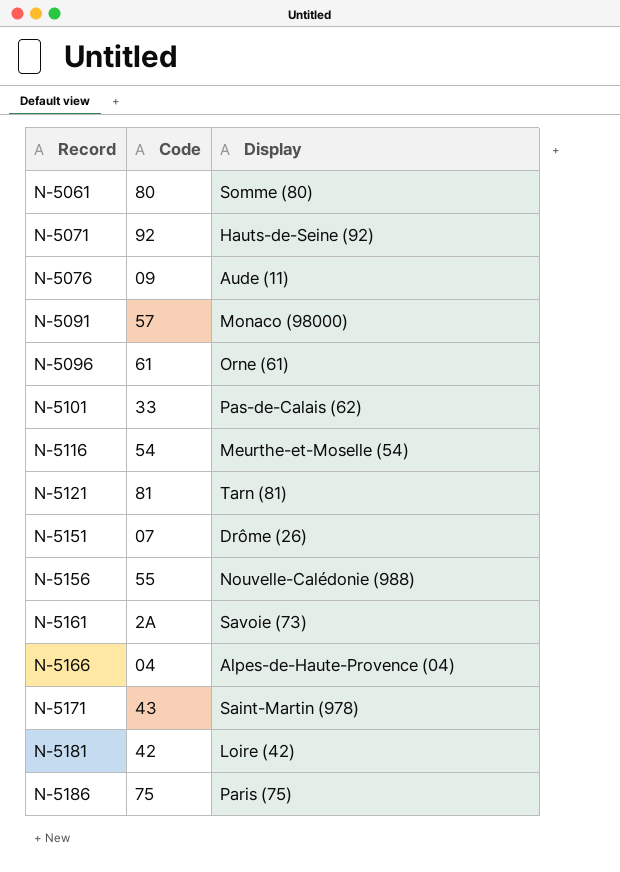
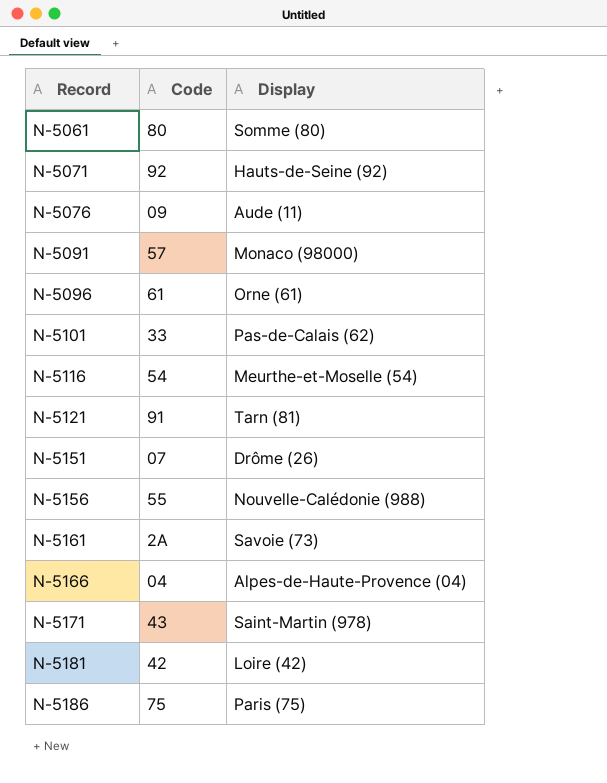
N-5121 | Code: 81 -> 91

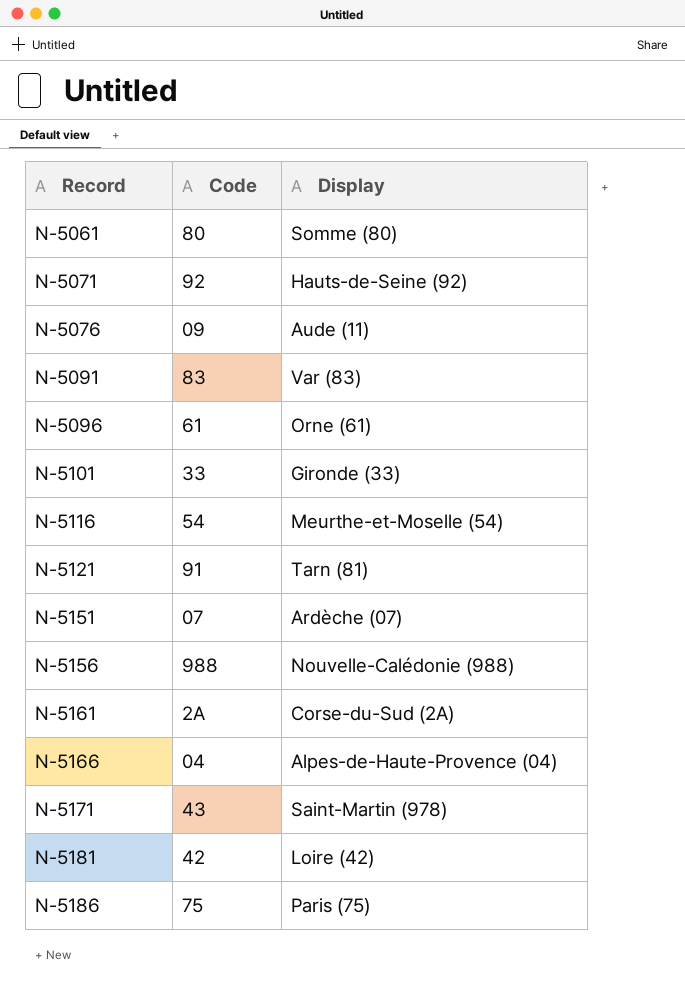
N-5091 | Code: 57 -> 83
N-5091 | Display: Monaco (98000) -> Var (83)
N-5101 | Display: Pas-de-Calais (62) -> Gironde (33)
N-5151 | Display: Drôme (26) -> Ardèche (07)
N-5156 | Code: 55 -> 988
N-5161 | Display: Savoie (73) -> Corse-du-Sud (2A)

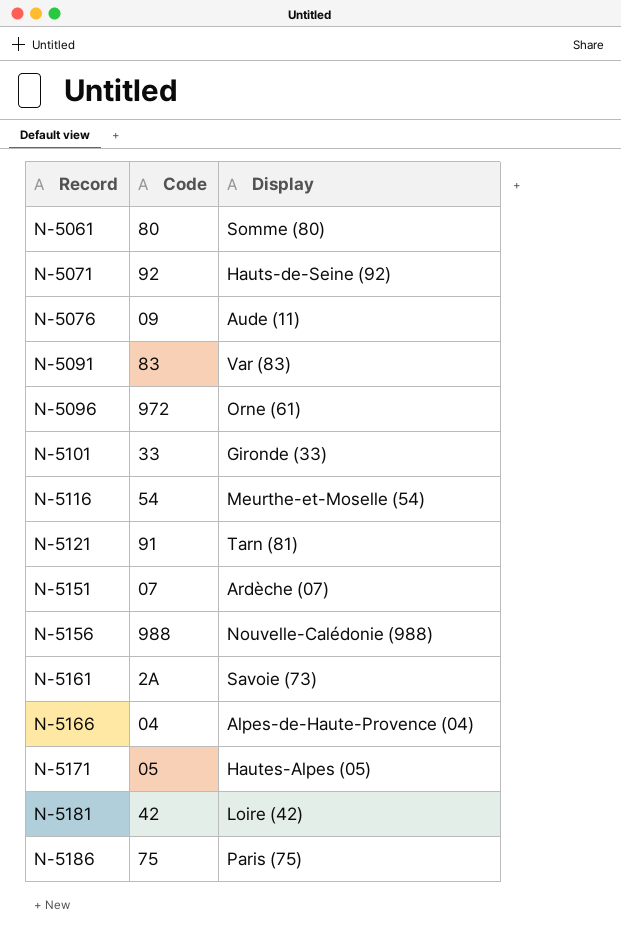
N-5096 | Code: 61 -> 972
N-5161 | Display: Corse-du-Sud (2A) -> Savoie (73)
N-5171 | Code: 43 -> 05
N-5171 | Display: Saint-Martin (978) -> Hautes-Alpes (05)

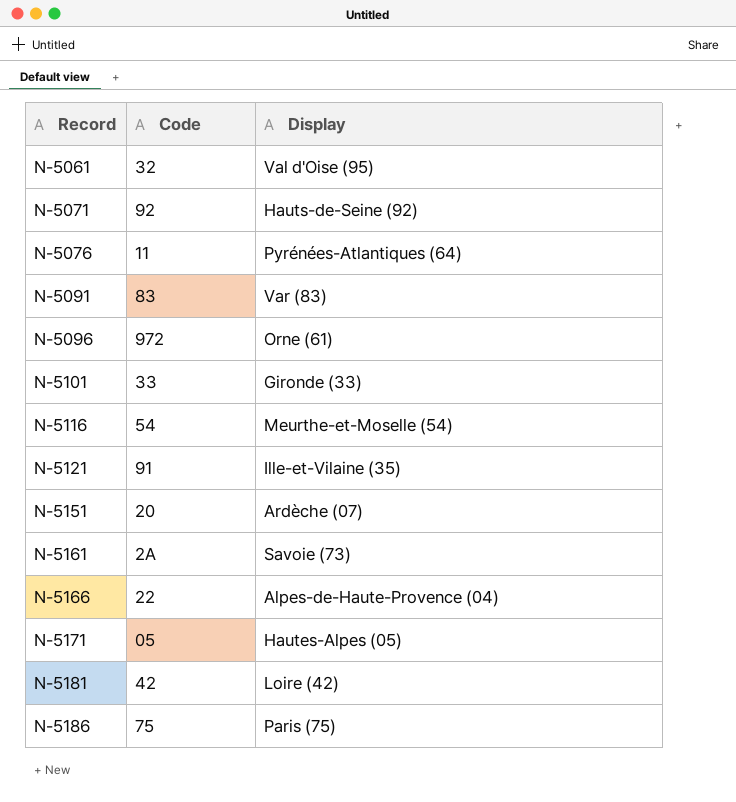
row N-5156: 988 | Nouvelle-Calédonie (988) -> none
N-5061 | Code: 80 -> 32
N-5061 | Display: Somme (80) -> Val d'Oise (95)
N-5076 | Code: 09 -> 11
N-5076 | Display: Aude (11) -> Pyrénées-Atlantiques (64)
N-5121 | Display: Tarn (81) -> Ille-et-Vilaine (35)
N-5151 | Code: 07 -> 20
N-5166 | Code: 04 -> 22

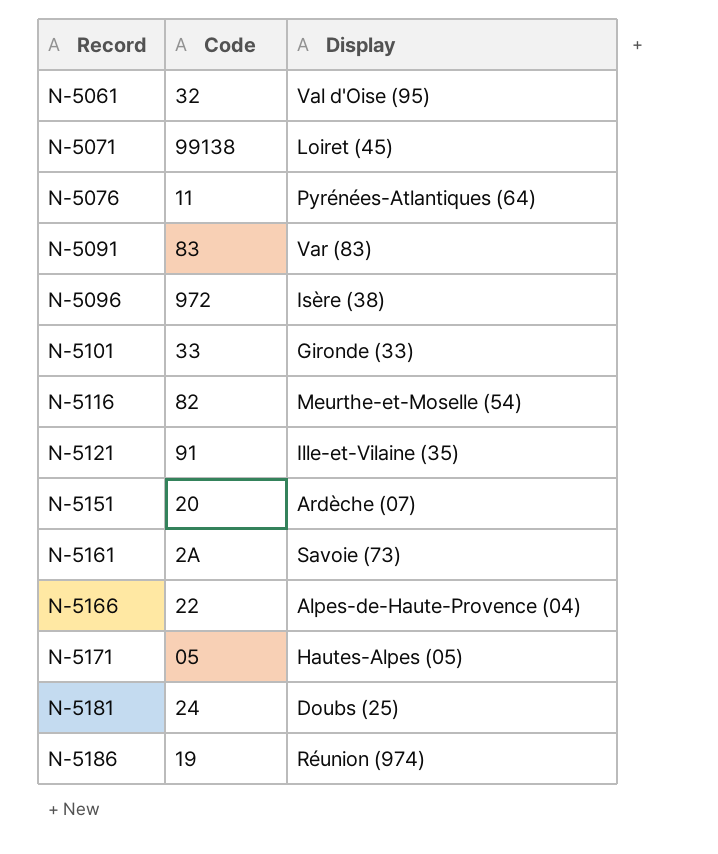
N-5071 | Code: 92 -> 99138
N-5071 | Display: Hauts-de-Seine (92) -> Loiret (45)
N-5096 | Display: Orne (61) -> Isère (38)
N-5116 | Code: 54 -> 82
N-5181 | Code: 42 -> 24
N-5181 | Display: Loire (42) -> Doubs (25)
N-5186 | Code: 75 -> 19
N-5186 | Display: Paris (75) -> Réunion (974)

